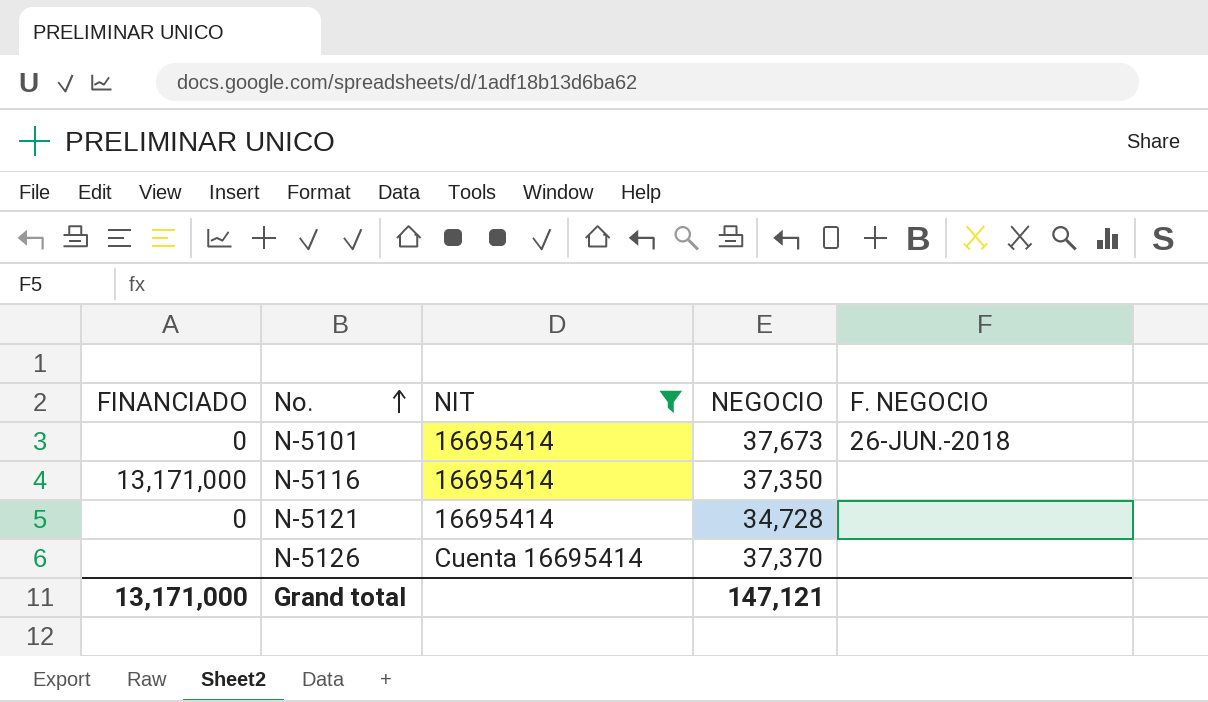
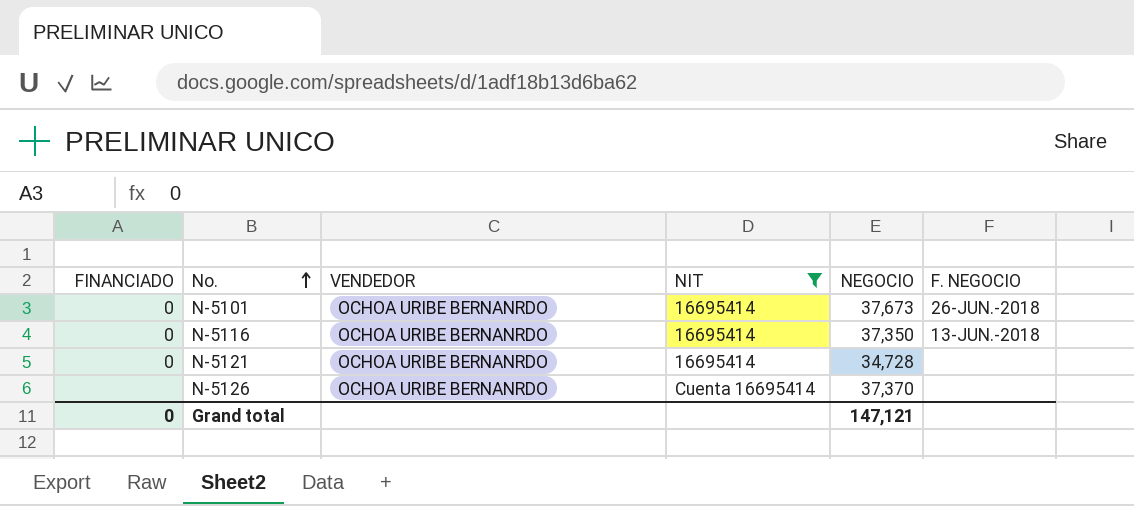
column VENDEDOR | position: none -> 3
N-5116 | FINANCIADO: 13,171,000 -> 0
N-5116 | F. NEGOCIO: none -> 13-JUN.-2018
Grand total | FINANCIADO: 13,171,000 -> 0

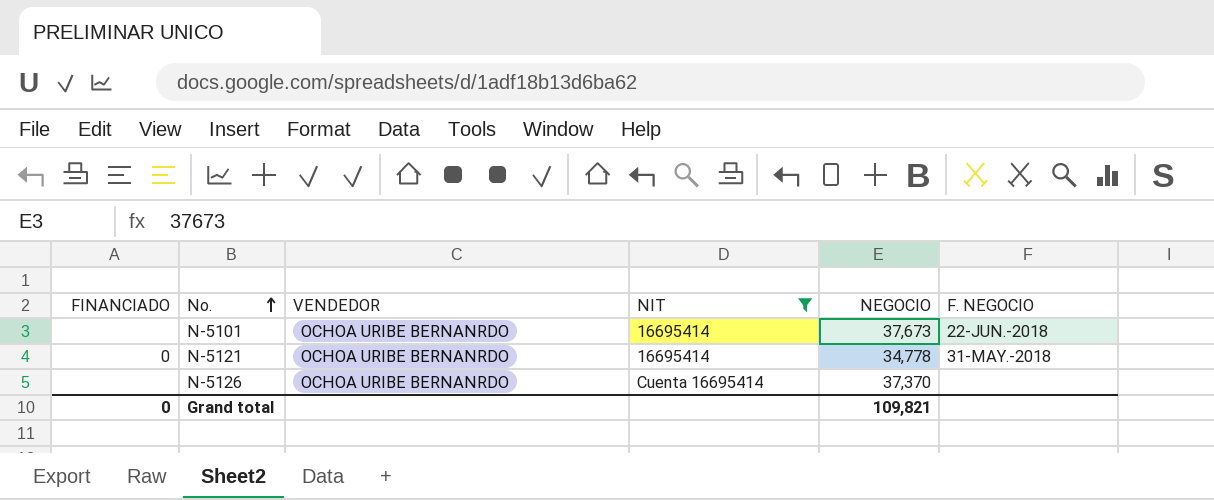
row N-5116: 0 | OCHOA URIBE BERNANRDO | 16695414 | 37,350 | 13-JUN.-2018 -> none
N-5101 | FINANCIADO: 0 -> none
N-5101 | F. NEGOCIO: 26-JUN.-2018 -> 22-JUN.-2018
N-5121 | NEGOCIO: 34,728 -> 34,778
N-5121 | F. NEGOCIO: none -> 31-MAY.-2018
Grand total | NEGOCIO: 147,121 -> 109,821

